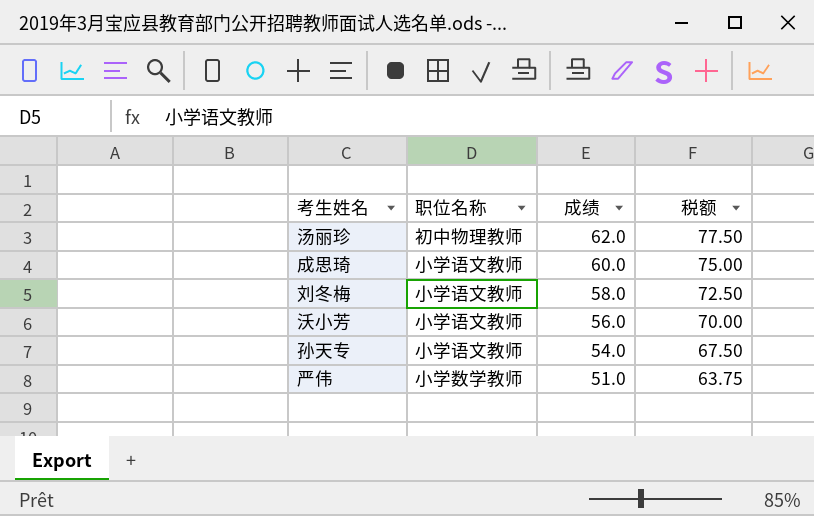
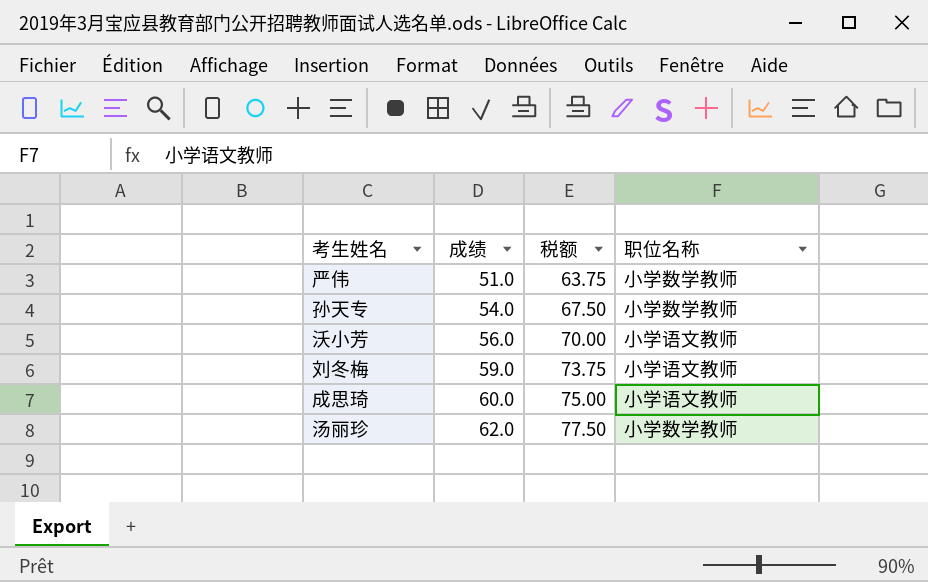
row order: 成绩 descending -> 成绩 ascending
column 职位名称 | position: 2 -> 4
孙天专 | 职位名称: 小学语文教师 -> 小学数学教师
刘冬梅 | 成绩: 58.0 -> 59.0
刘冬梅 | 税额: 72.50 -> 73.75
汤丽珍 | 职位名称: 初中物理教师 -> 小学数学教师

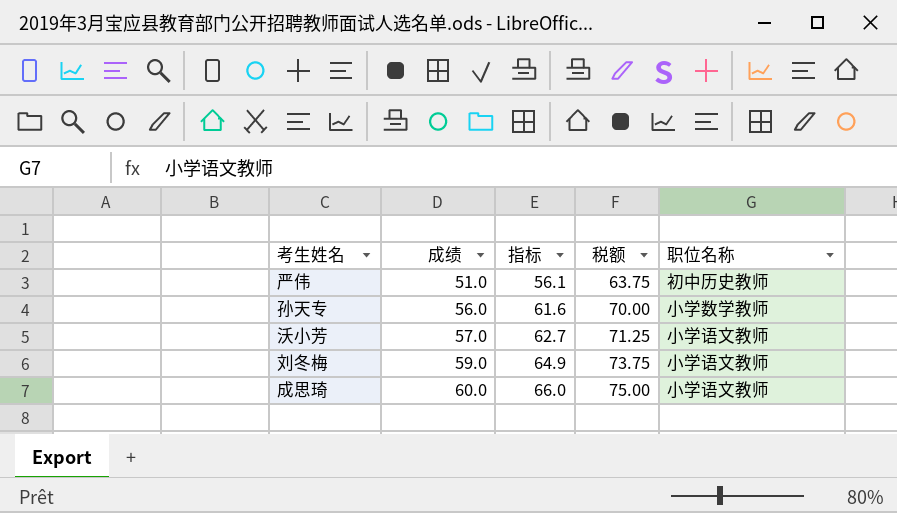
column 指标 | formula: none -> [成绩] * 1.1
row 汤丽珍: 62.0 | 77.50 | 小学数学教师 -> none
严伟 | 职位名称: 小学数学教师 -> 初中历史教师
孙天专 | 成绩: 54.0 -> 56.0
孙天专 | 税额: 67.50 -> 70.00
沃小芳 | 成绩: 56.0 -> 57.0
沃小芳 | 税额: 70.00 -> 71.25

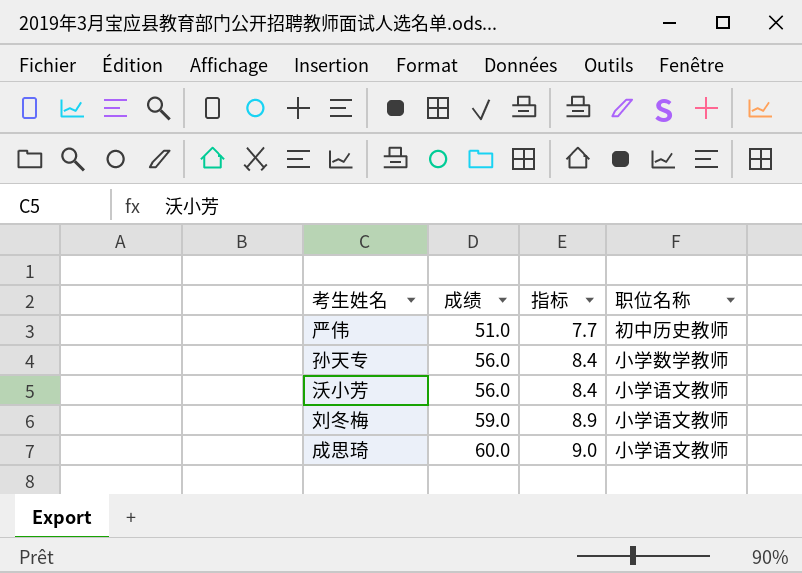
column 税额 | formula: [成绩] * 1.25 -> none
column 指标 | formula: [成绩] * 1.1 -> [成绩] * 0.15
沃小芳 | 成绩: 57.0 -> 56.0

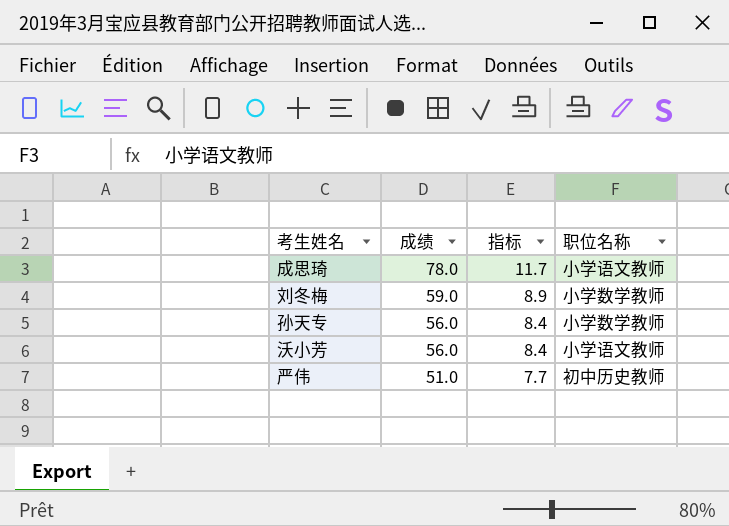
row order: 成绩 ascending -> 成绩 descending
成思琦 | 成绩: 60.0 -> 78.0
成思琦 | 指标: 9.0 -> 11.7
刘冬梅 | 职位名称: 小学语文教师 -> 小学数学教师

